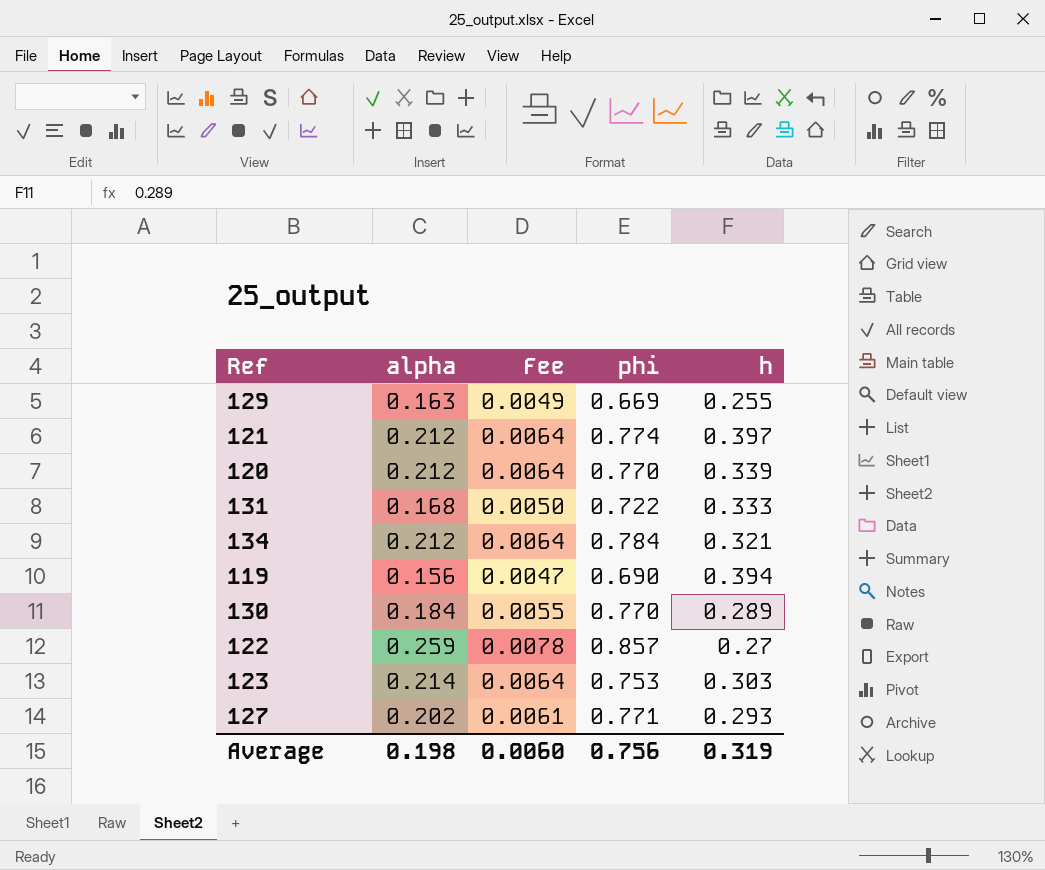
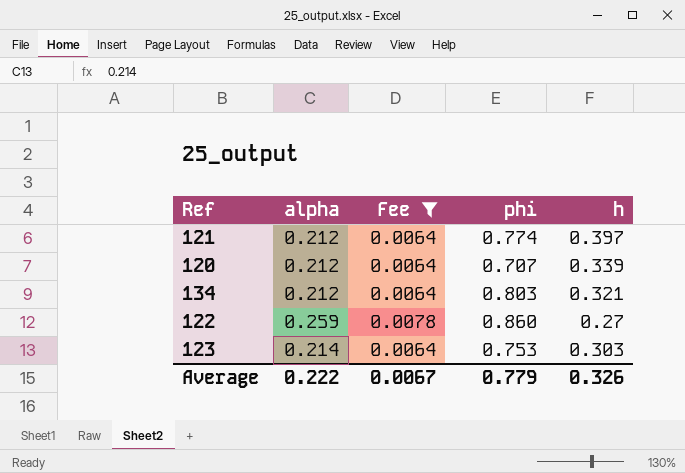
filter: none -> Fee >= 0.0064
120 | phi: 0.770 -> 0.707
134 | phi: 0.784 -> 0.803
122 | phi: 0.857 -> 0.860
Average | alpha: 0.198 -> 0.222
Average | Fee: 0.0060 -> 0.0067
Average | phi: 0.756 -> 0.779
Average | h: 0.319 -> 0.326

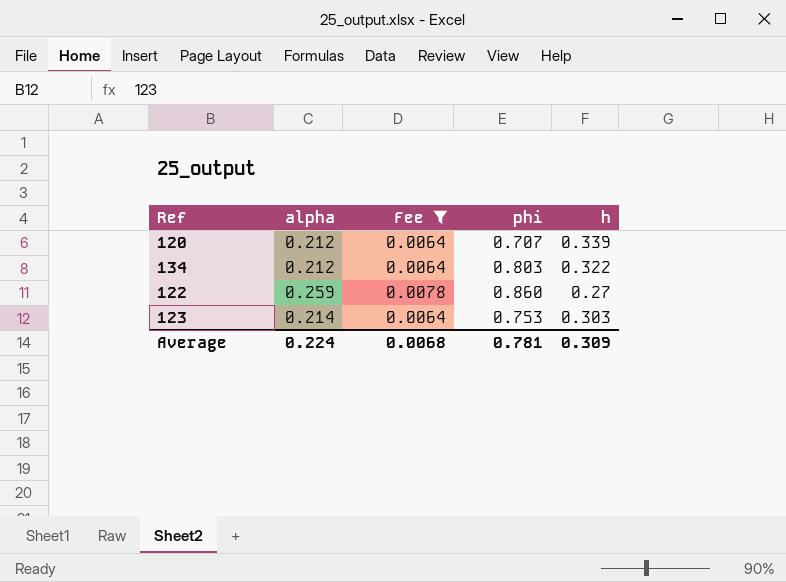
row 121: 0.212 | 0.0064 | 0.774 | 0.397 -> none
134 | h: 0.321 -> 0.322
Average | alpha: 0.222 -> 0.224
Average | Fee: 0.0067 -> 0.0068
Average | phi: 0.779 -> 0.781
Average | h: 0.326 -> 0.309

